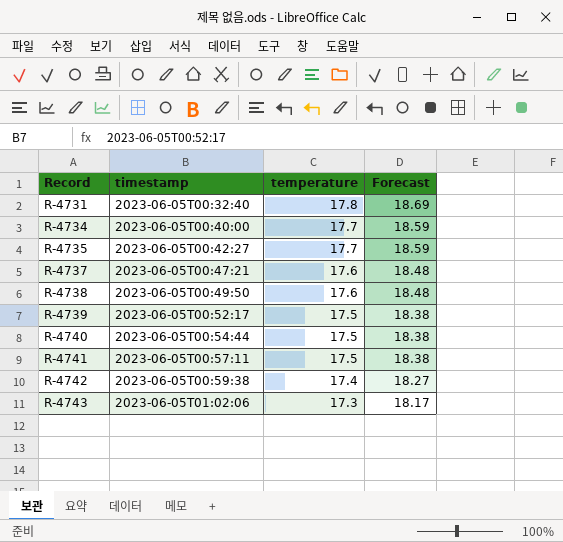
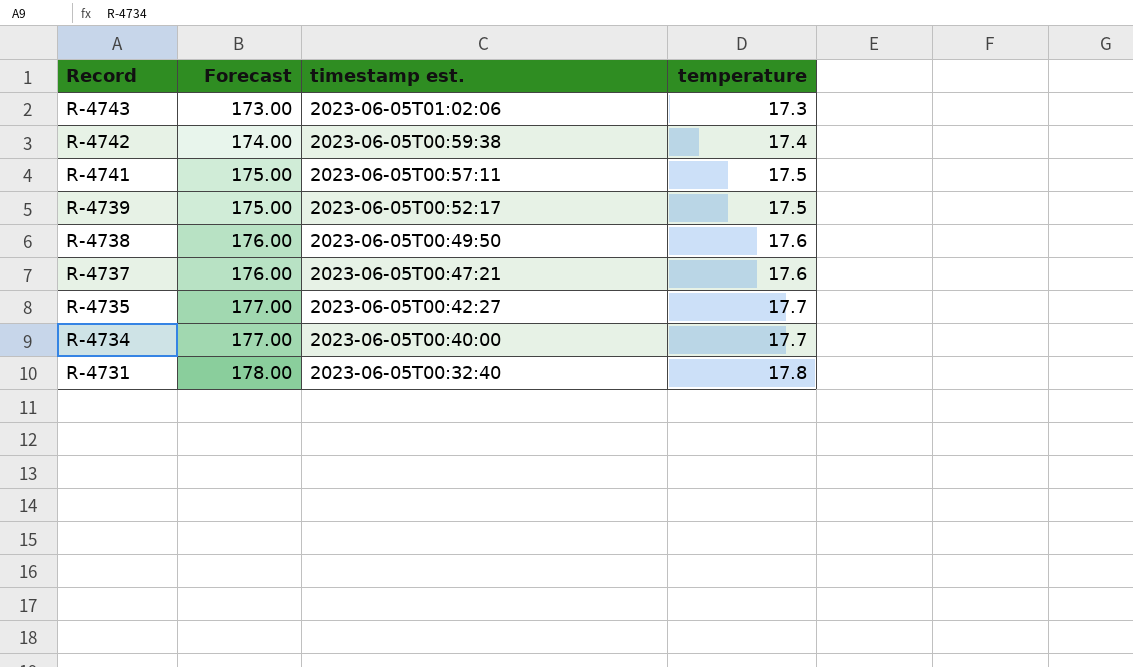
row order: Record ascending -> Record descending
column Forecast | formula: [temperature] * 1.05 -> [temperature] * 10
column Forecast | position: 4 -> 2
column name: timestamp -> timestamp est.
row R-4740: 2023-06-05T00:54:44 | 17.5 | 18.38 -> none

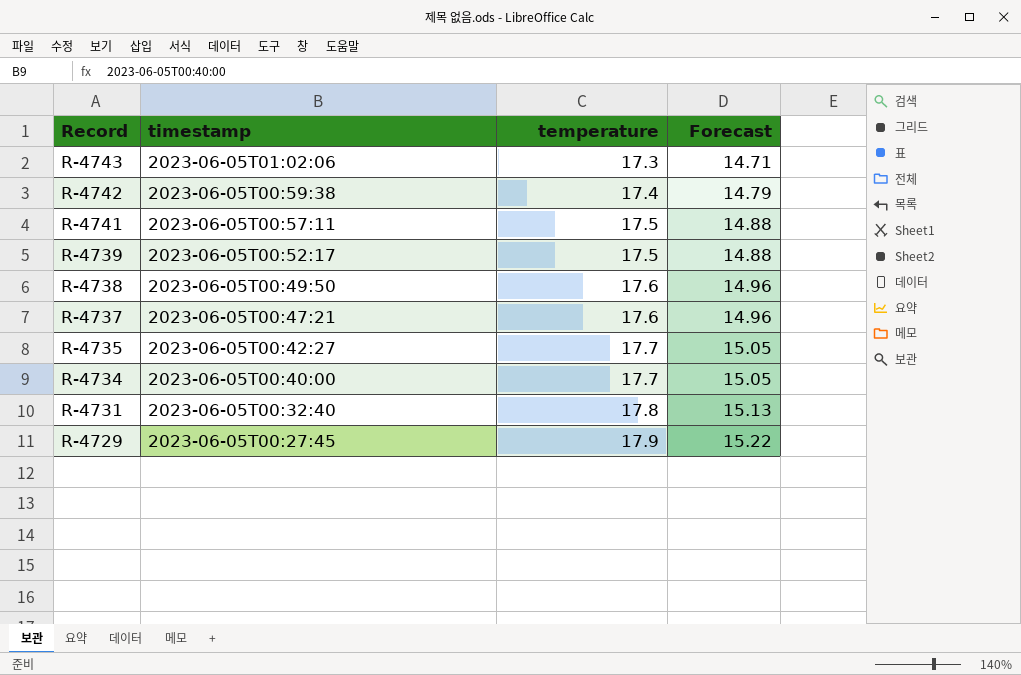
column name: timestamp est. -> timestamp
column Forecast | formula: [temperature] * 10 -> [temperature] * 0.85
column Forecast | position: 2 -> 4
row R-4729: none -> 2023-06-05T00:27:45 | 17.9 | 15.22

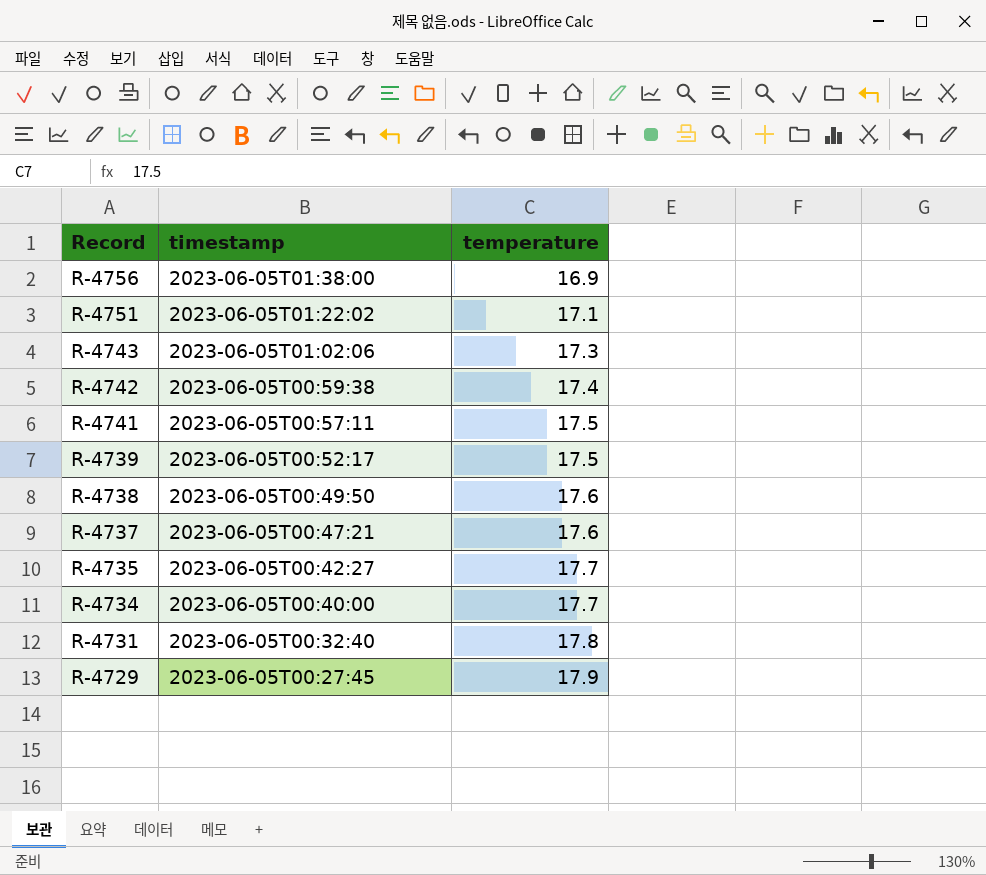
column Forecast | formula: [temperature] * 0.85 -> none
row R-4756: none -> 2023-06-05T01:38:00 | 16.9
row R-4751: none -> 2023-06-05T01:22:02 | 17.1

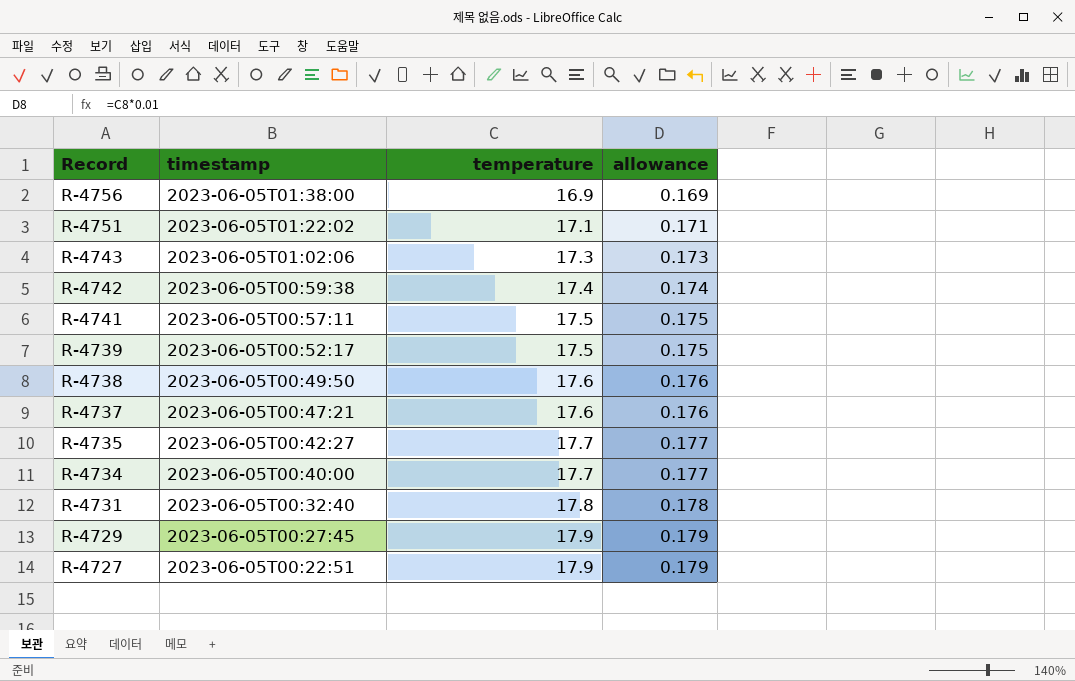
column allowance | formula: none -> [temperature] * 0.01
row R-4727: none -> 2023-06-05T00:22:51 | 17.9 | 0.179

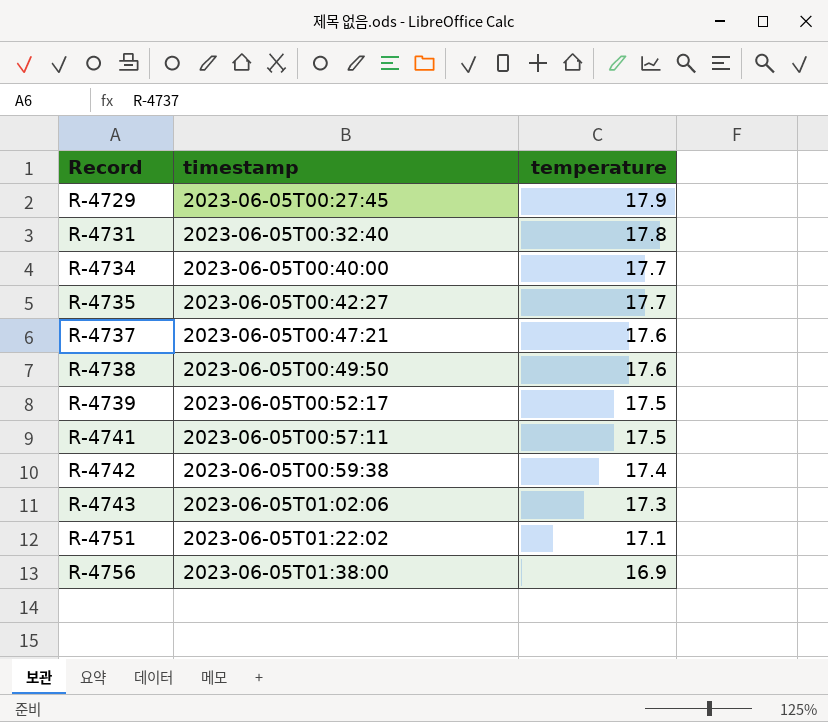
row order: Record descending -> Record ascending
column allowance | formula: [temperature] * 0.01 -> none
row R-4727: 2023-06-05T00:22:51 | 17.9 | 0.179 -> none

